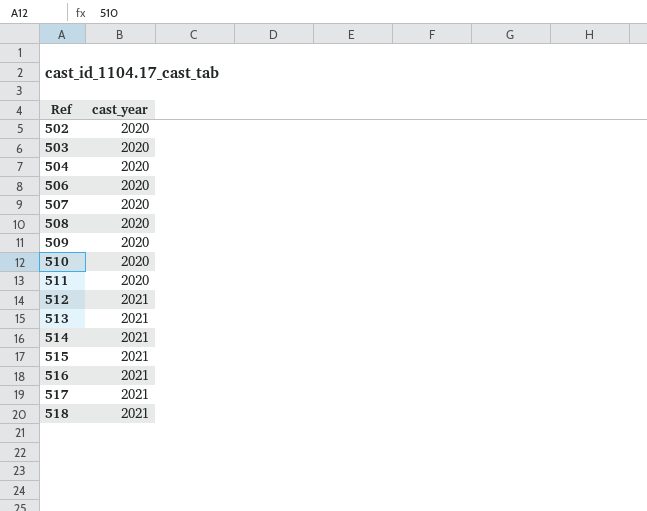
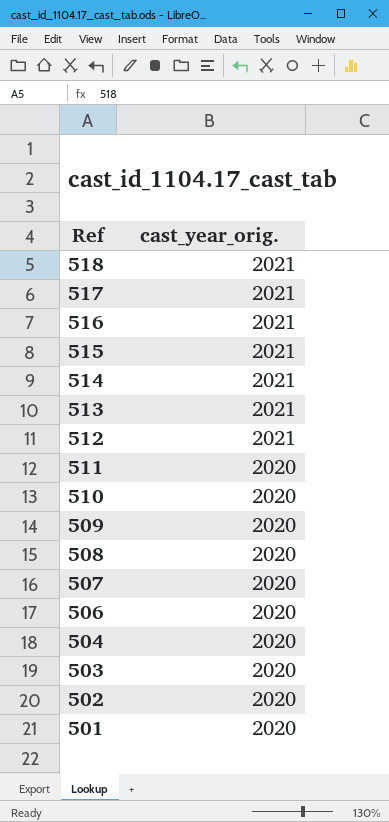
row order: Ref ascending -> Ref descending
column name: cast_year -> cast_year_orig.
row 501: none -> 2020

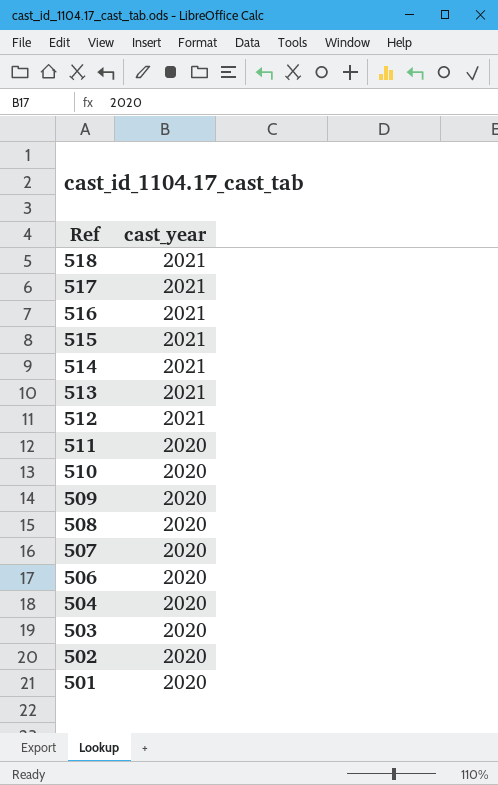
column name: cast_year_orig. -> cast_year

